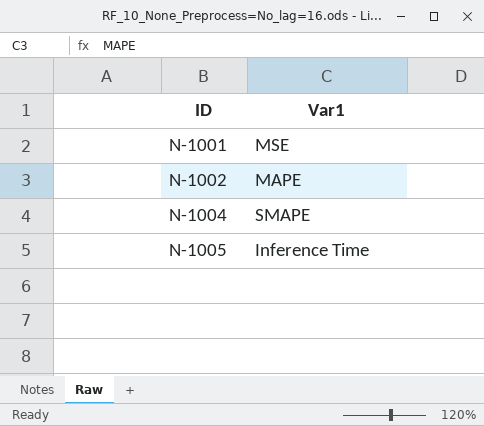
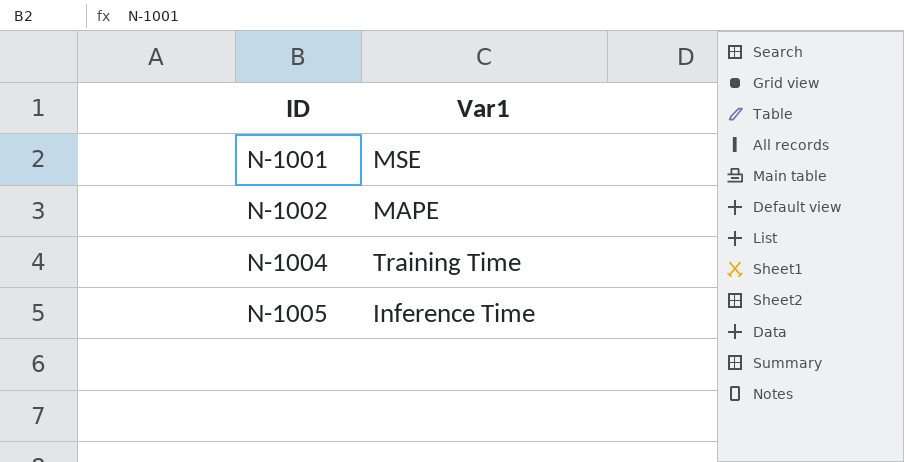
N-1004 | Var1: SMAPE -> Training Time

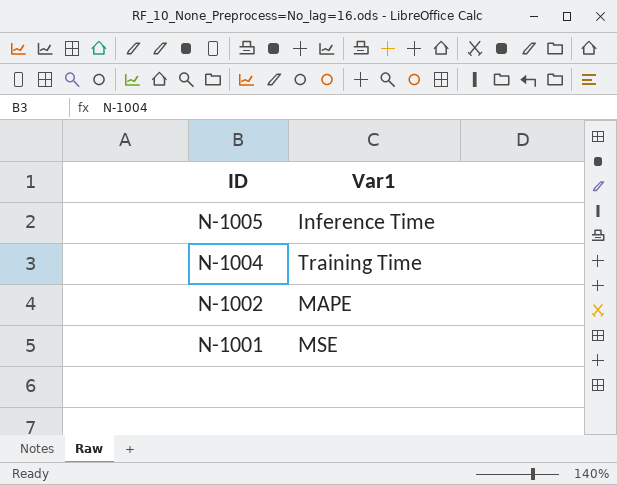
row order: ID ascending -> ID descending

